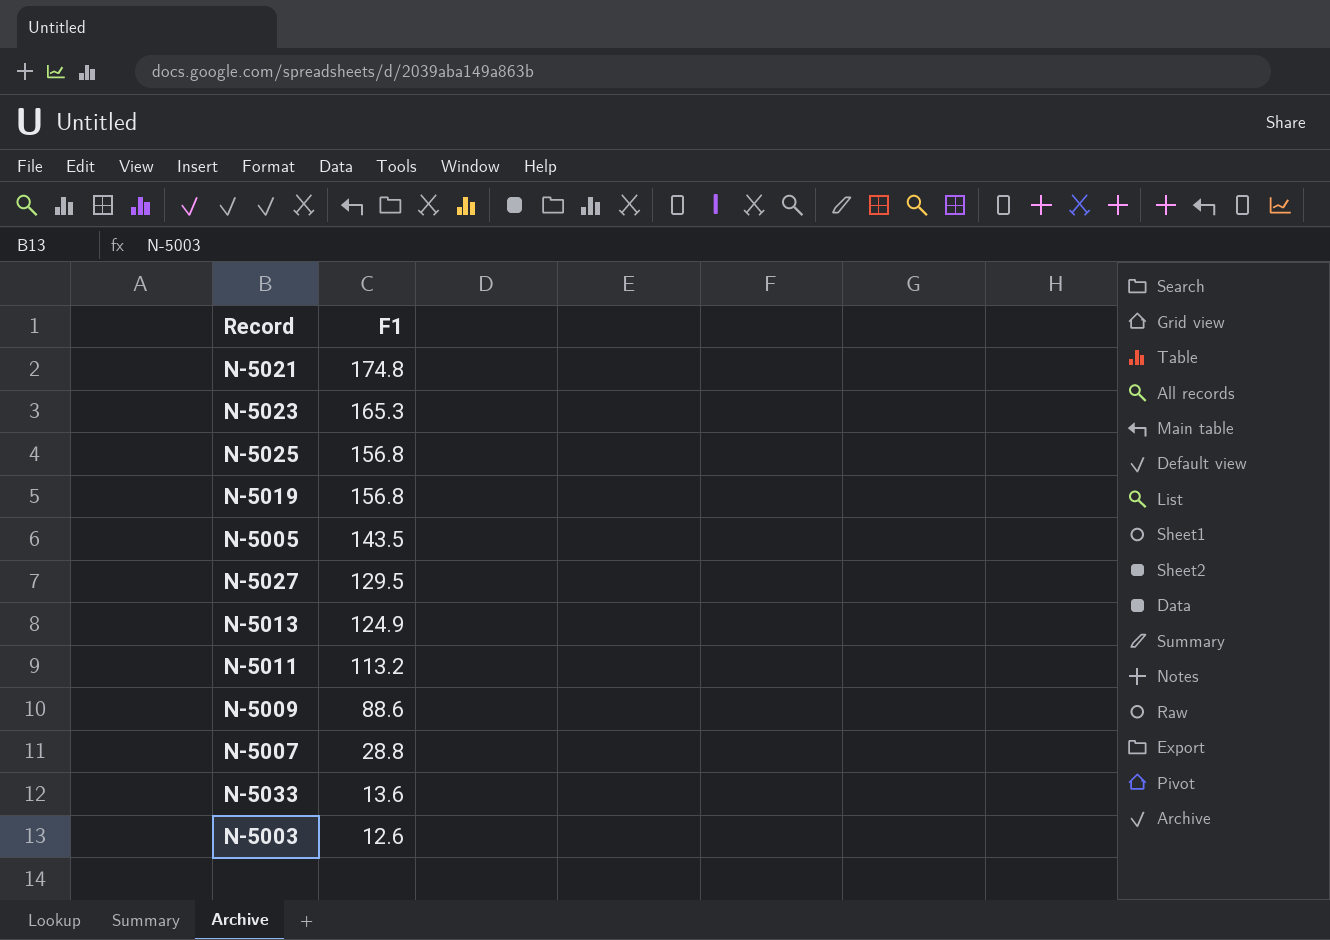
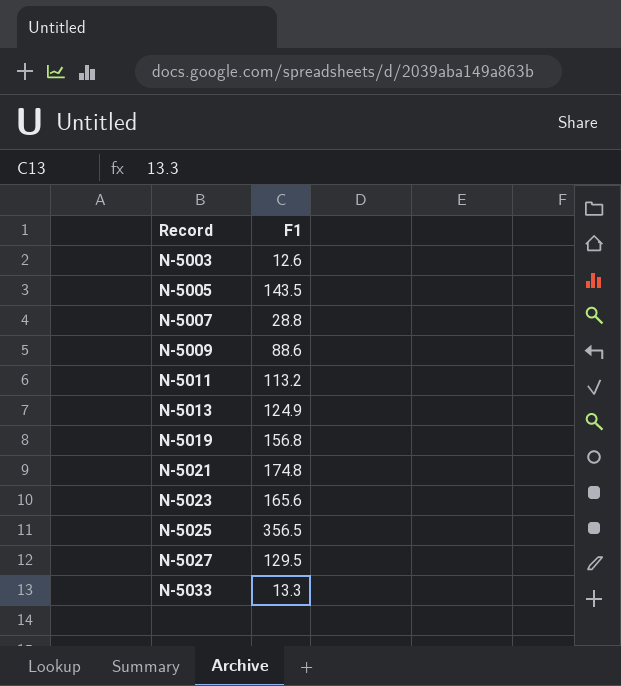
row order: F1 descending -> Record ascending
N-5023 | F1: 165.3 -> 165.6
N-5025 | F1: 156.8 -> 356.5
N-5033 | F1: 13.6 -> 13.3

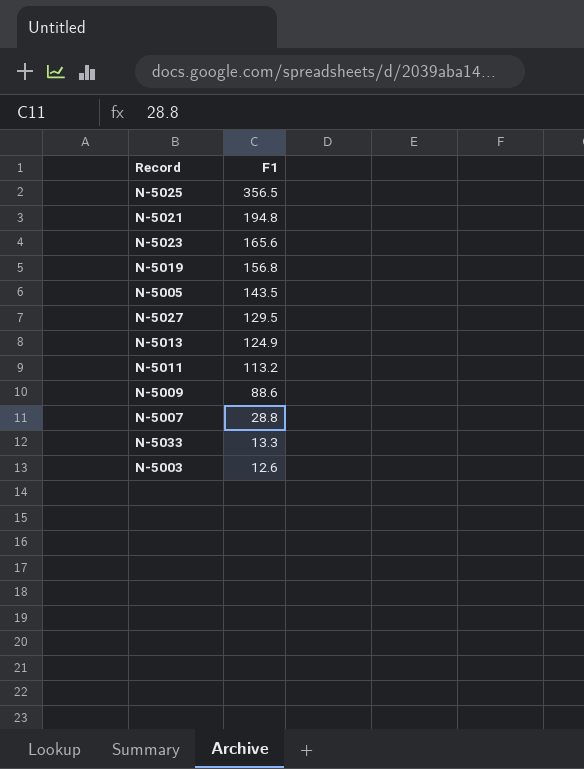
row order: Record ascending -> F1 descending
N-5021 | F1: 174.8 -> 194.8

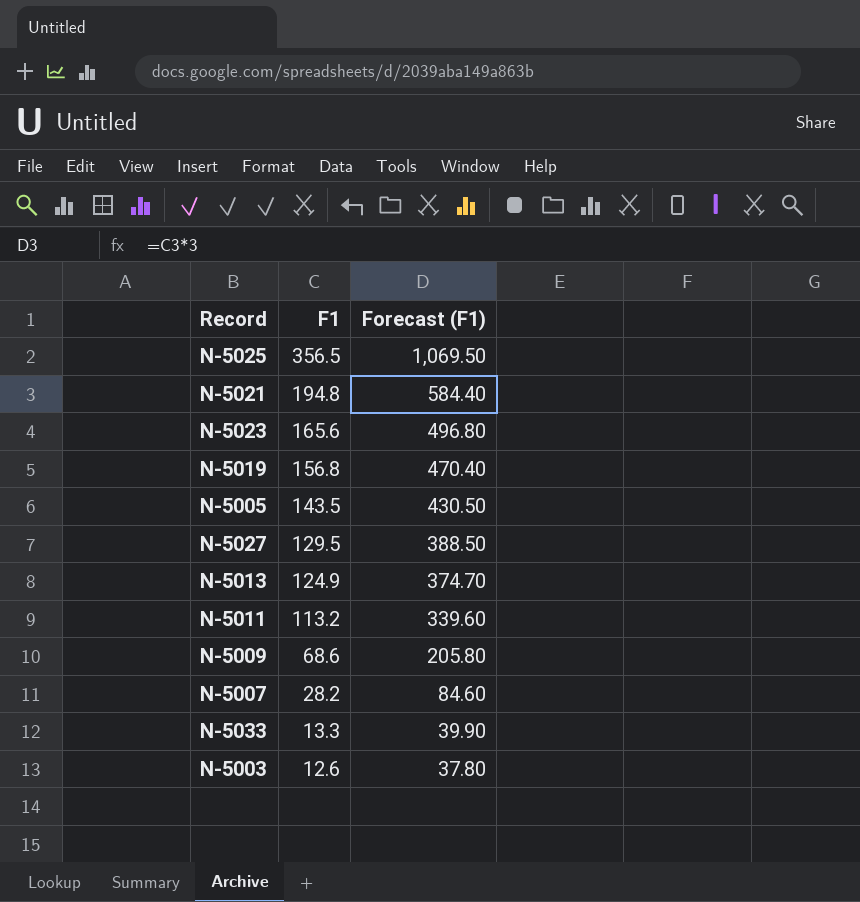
column Forecast (F1) | formula: none -> [F1] * 3
N-5009 | F1: 88.6 -> 68.6
N-5007 | F1: 28.8 -> 28.2

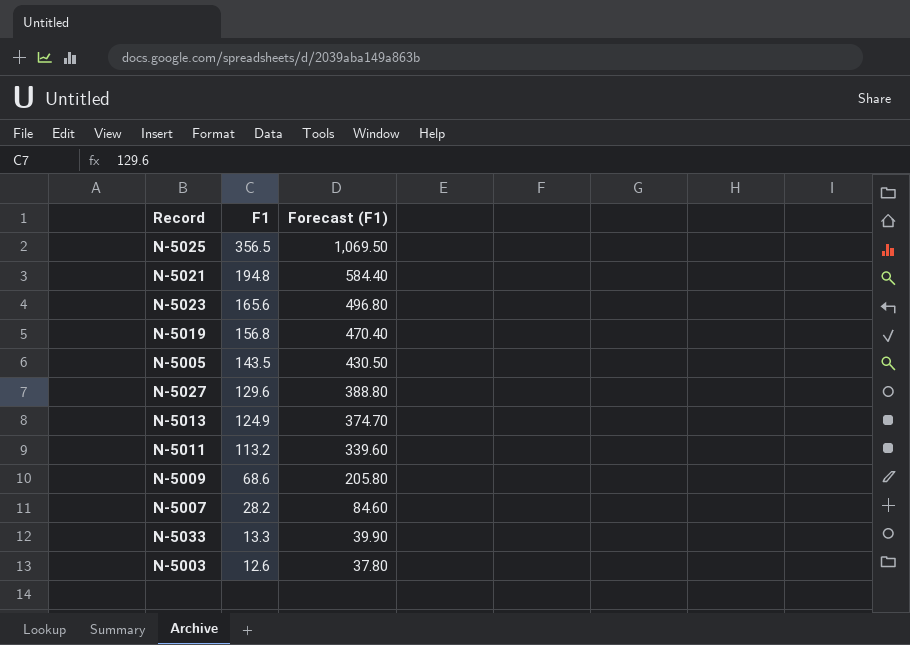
N-5027 | F1: 129.5 -> 129.6
N-5027 | Forecast (F1): 388.50 -> 388.80

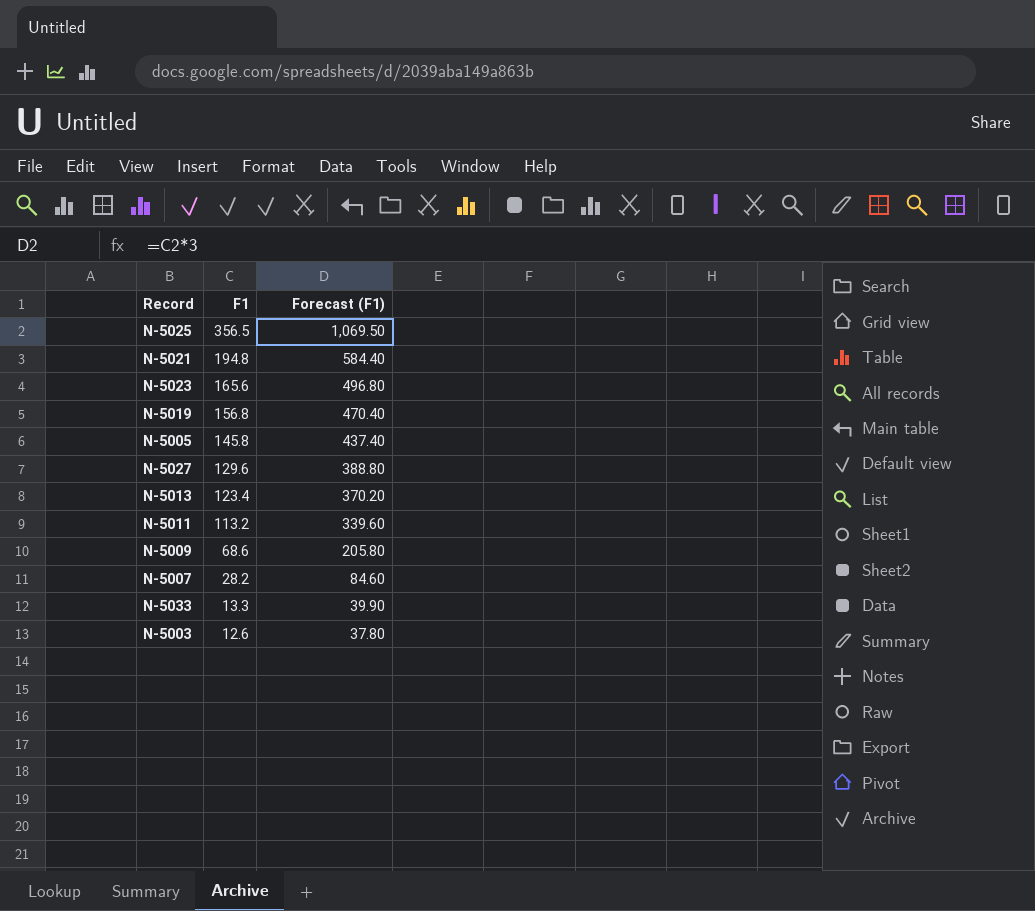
N-5005 | F1: 143.5 -> 145.8
N-5005 | Forecast (F1): 430.50 -> 437.40
N-5013 | F1: 124.9 -> 123.4
N-5013 | Forecast (F1): 374.70 -> 370.20

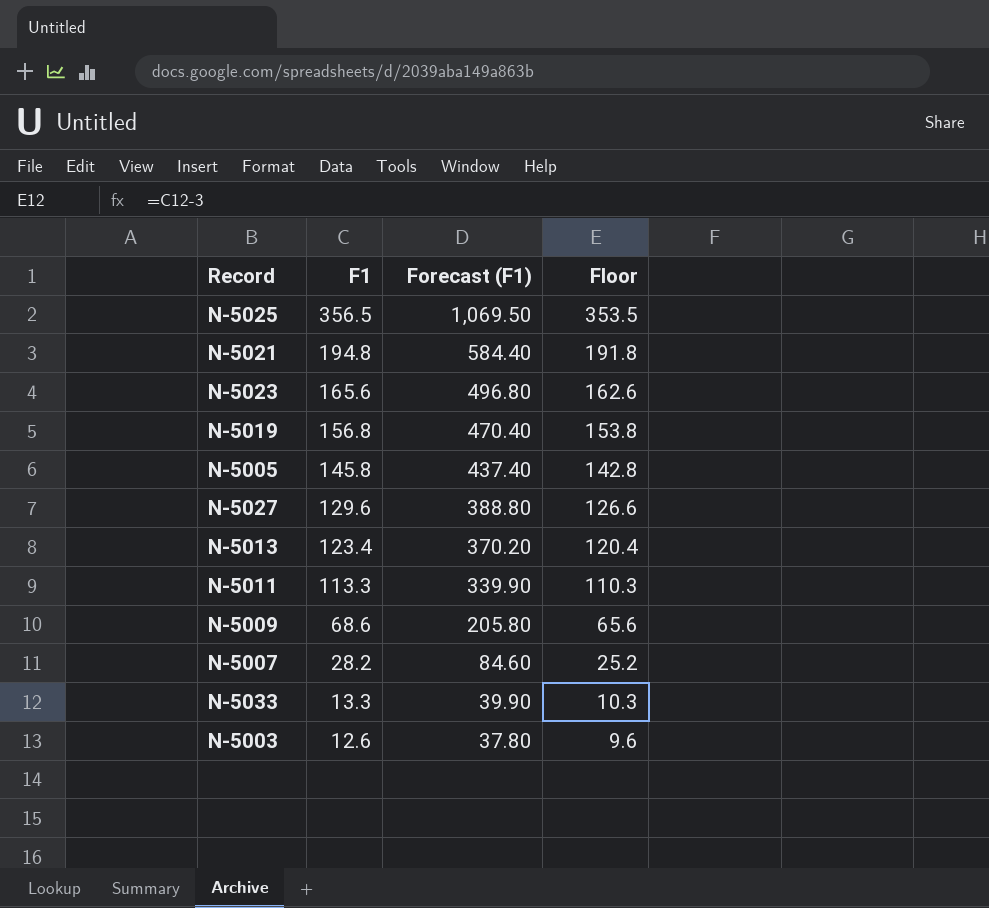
column Floor | formula: none -> [F1] - 3
N-5011 | F1: 113.2 -> 113.3
N-5011 | Forecast (F1): 339.60 -> 339.90

